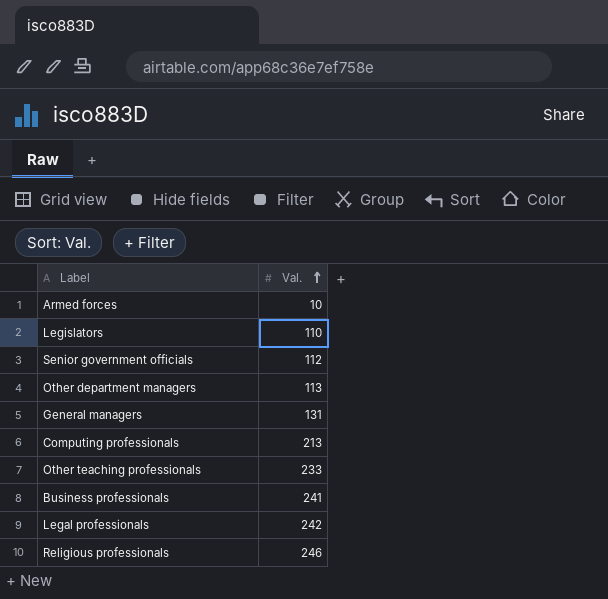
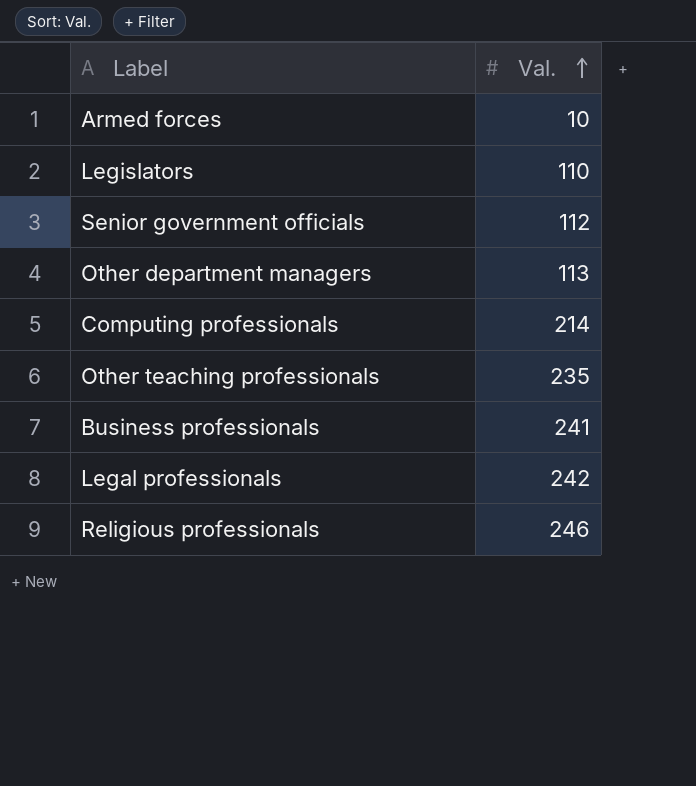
row General managers: 131 -> none
Computing professionals | Val.: 213 -> 214
Other teaching professionals | Val.: 233 -> 235

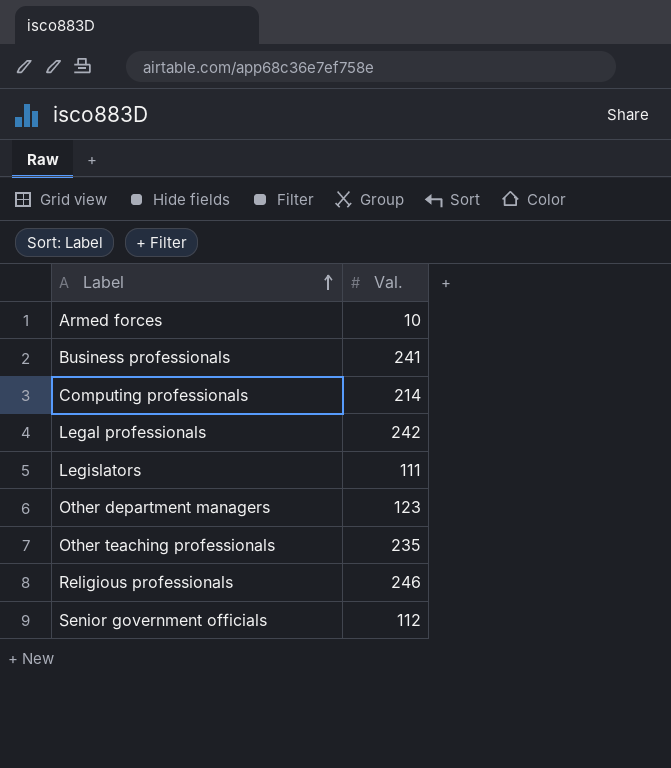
row order: Val. ascending -> Label ascending
Legislators | Val.: 110 -> 111
Other department managers | Val.: 113 -> 123

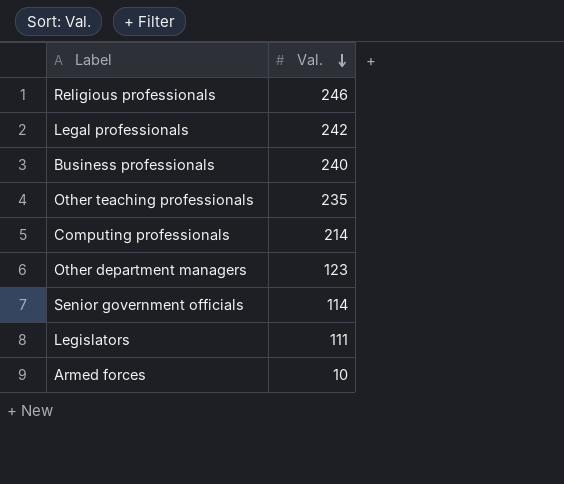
row order: Label ascending -> Val. descending
Business professionals | Val.: 241 -> 240
Senior government officials | Val.: 112 -> 114

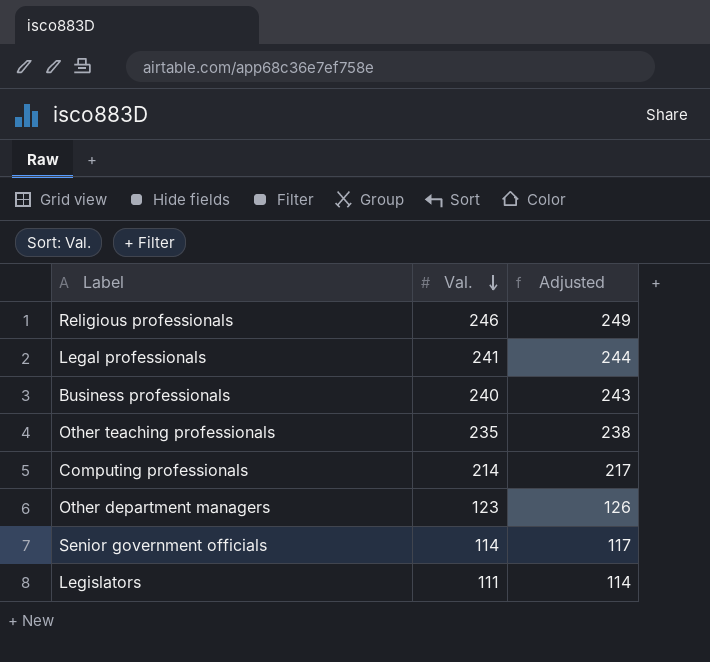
column Adjusted | formula: none -> [Val.] + 3
row Armed forces: 10 -> none
Legal professionals | Val.: 242 -> 241

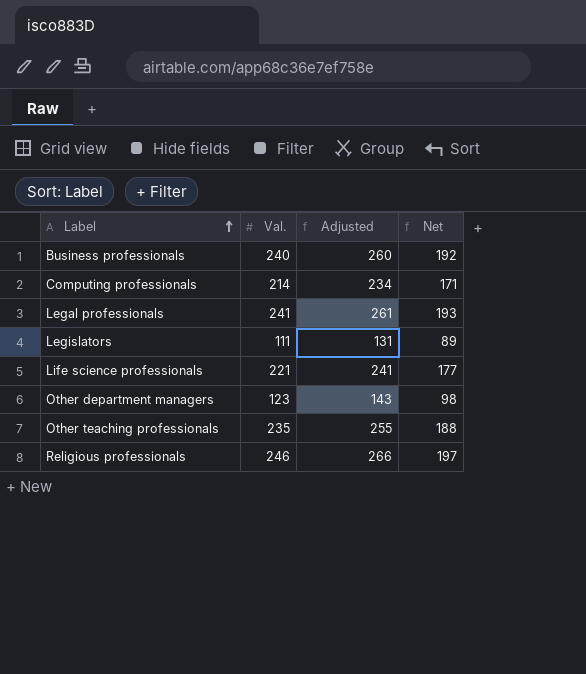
row order: Val. descending -> Label ascending
column Adjusted | formula: [Val.] + 3 -> [Val.] + 20
column Net | formula: none -> [Val.] * 0.8
row Senior government officials: 114 | 117 -> none
row Life science professionals: none -> 221 | 241 | 177

